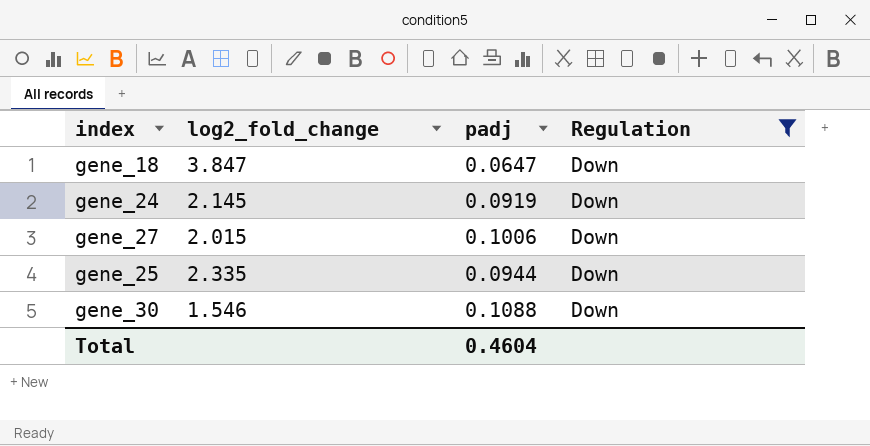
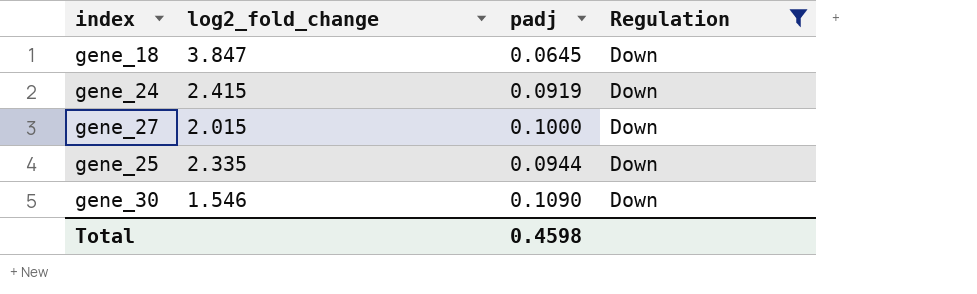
gene_18 | padj: 0.0647 -> 0.0645
gene_24 | log2_fold_change: 2.145 -> 2.415
gene_27 | padj: 0.1006 -> 0.1000
gene_30 | padj: 0.1088 -> 0.1090
Total | padj: 0.4604 -> 0.4598

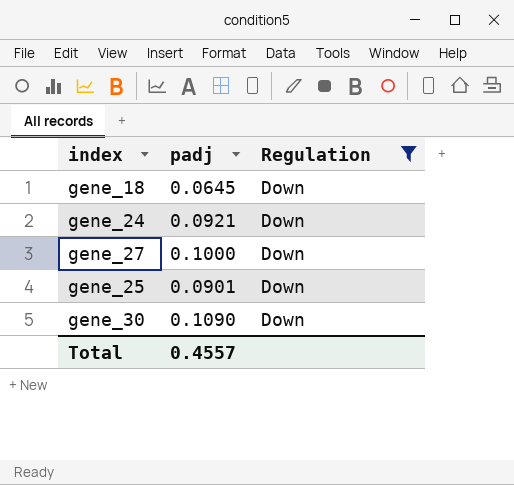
column log2_fold_change | position: 2 -> none
gene_24 | padj: 0.0919 -> 0.0921
gene_25 | padj: 0.0944 -> 0.0901
Total | padj: 0.4598 -> 0.4557

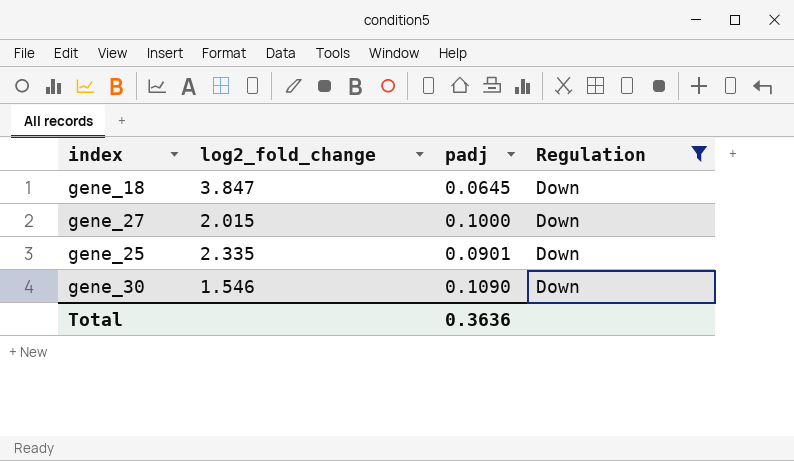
column log2_fold_change | position: none -> 2
row gene_24: 0.0921 | Down -> none
Total | padj: 0.4557 -> 0.3636

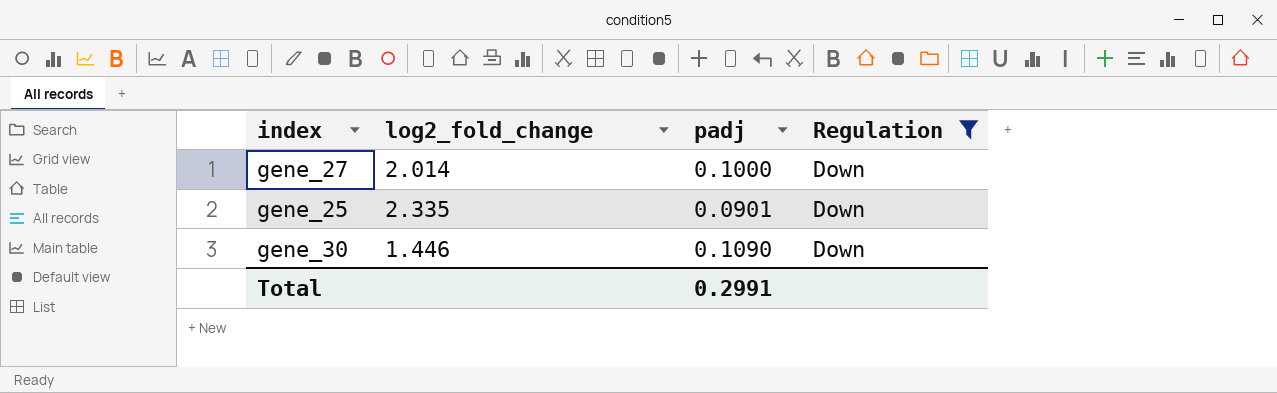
row gene_18: 3.847 | 0.0645 | Down -> none
gene_27 | log2_fold_change: 2.015 -> 2.014
gene_30 | log2_fold_change: 1.546 -> 1.446
Total | padj: 0.3636 -> 0.2991

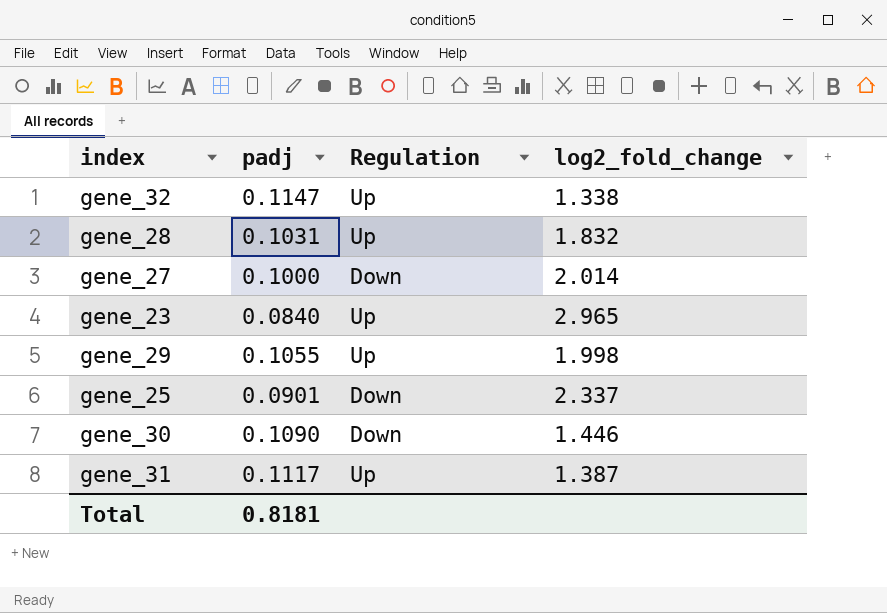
filter: Regulation = Down -> none
column log2_fold_change | position: 2 -> 4
gene_25 | log2_fold_change: 2.335 -> 2.337
Total | padj: 0.2991 -> 0.8181

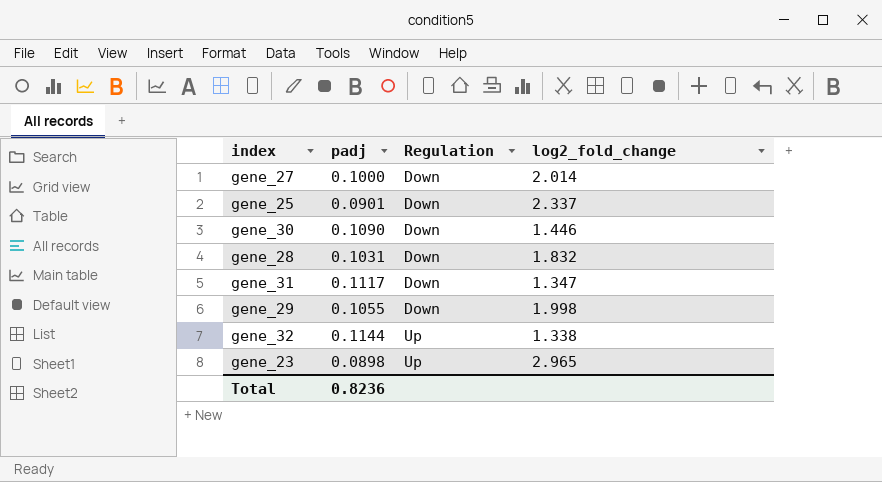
row order: none -> Regulation ascending
gene_28 | Regulation: Up -> Down
gene_31 | Regulation: Up -> Down
gene_31 | log2_fold_change: 1.387 -> 1.347
gene_29 | Regulation: Up -> Down
gene_32 | padj: 0.1147 -> 0.1144
gene_23 | padj: 0.0840 -> 0.0898
Total | padj: 0.8181 -> 0.8236

